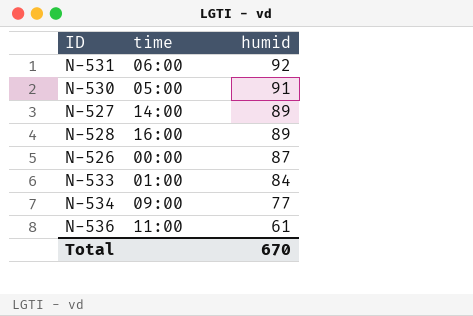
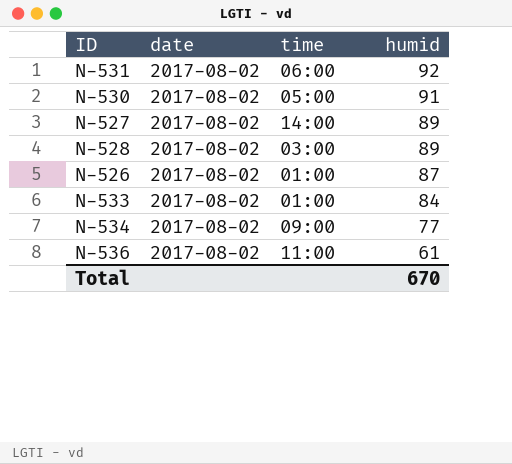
column date | position: none -> 2
N-528 | time: 16:00 -> 03:00
N-526 | time: 00:00 -> 01:00

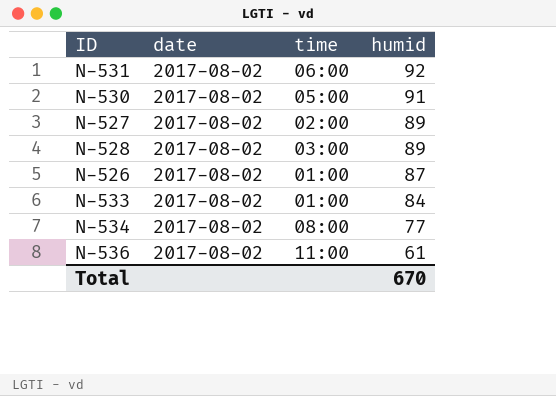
N-527 | time: 14:00 -> 02:00
N-534 | time: 09:00 -> 08:00

